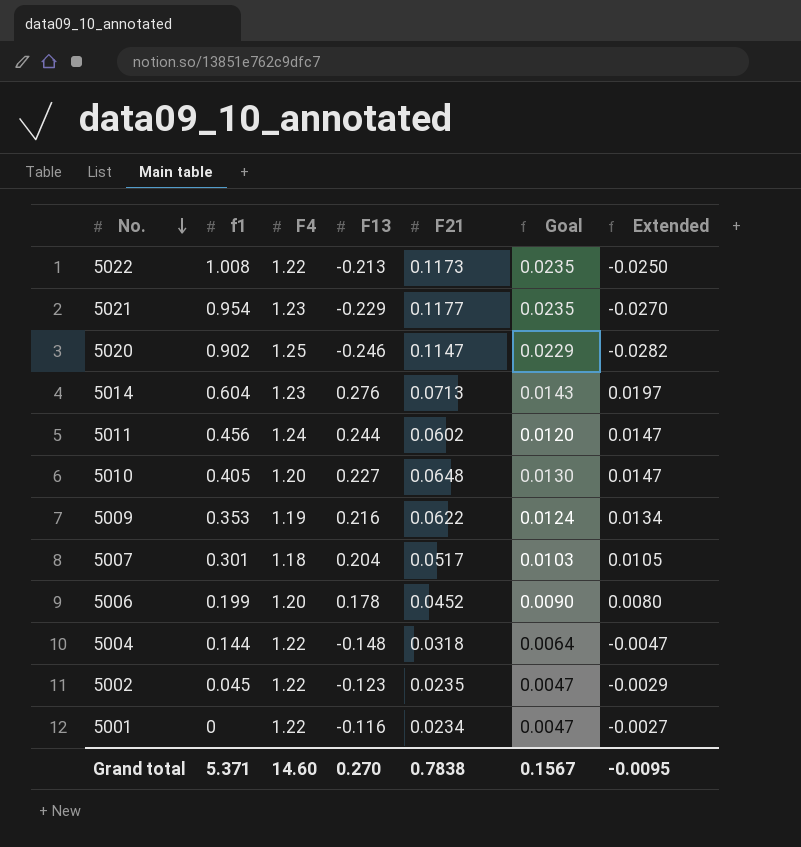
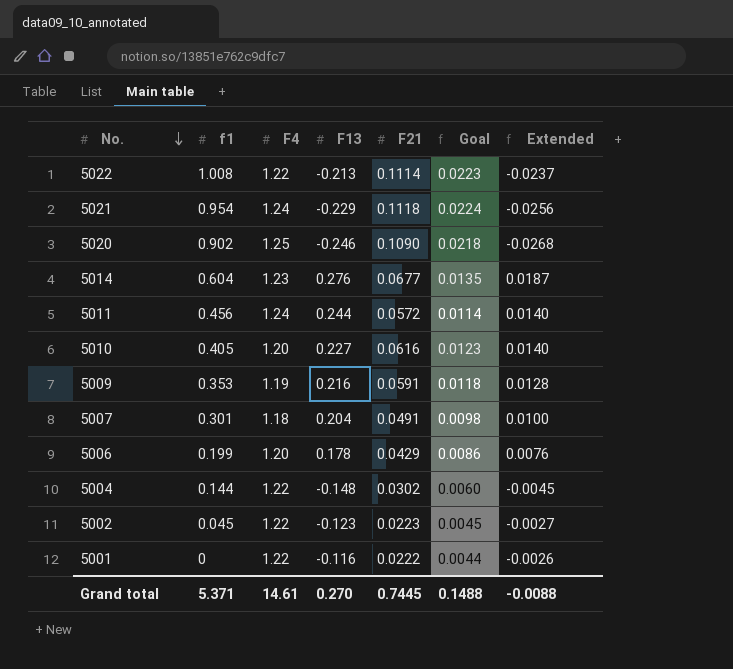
5022 | F21: 0.1173 -> 0.1114
5022 | Goal: 0.0235 -> 0.0223
5022 | Extended: -0.0250 -> -0.0237
5021 | F4: 1.23 -> 1.24
5021 | F21: 0.1177 -> 0.1118
5021 | Goal: 0.0235 -> 0.0224
5021 | Extended: -0.0270 -> -0.0256
5020 | F21: 0.1147 -> 0.1090
5020 | Goal: 0.0229 -> 0.0218
5020 | Extended: -0.0282 -> -0.0268
5014 | F21: 0.0713 -> 0.0677
5014 | Goal: 0.0143 -> 0.0135
5014 | Extended: 0.0197 -> 0.0187
5011 | F21: 0.0602 -> 0.0572
5011 | Goal: 0.0120 -> 0.0114
5011 | Extended: 0.0147 -> 0.0140
5010 | F21: 0.0648 -> 0.0616
5010 | Goal: 0.0130 -> 0.0123
5010 | Extended: 0.0147 -> 0.0140
5009 | F21: 0.0622 -> 0.0591
5009 | Goal: 0.0124 -> 0.0118
5009 | Extended: 0.0134 -> 0.0128
5007 | F21: 0.0517 -> 0.0491
5007 | Goal: 0.0103 -> 0.0098
5007 | Extended: 0.0105 -> 0.0100
5006 | F21: 0.0452 -> 0.0429
5006 | Goal: 0.0090 -> 0.0086
5006 | Extended: 0.0080 -> 0.0076
5004 | F21: 0.0318 -> 0.0302
5004 | Goal: 0.0064 -> 0.0060
5004 | Extended: -0.0047 -> -0.0045
5002 | F21: 0.0235 -> 0.0223
5002 | Goal: 0.0047 -> 0.0045
5002 | Extended: -0.0029 -> -0.0027
5001 | F21: 0.0234 -> 0.0222
5001 | Goal: 0.0047 -> 0.0044
5001 | Extended: -0.0027 -> -0.0026
Grand total | F4: 14.60 -> 14.61
Grand total | F21: 0.7838 -> 0.7445
Grand total | Goal: 0.1567 -> 0.1488
Grand total | Extended: -0.0095 -> -0.0088

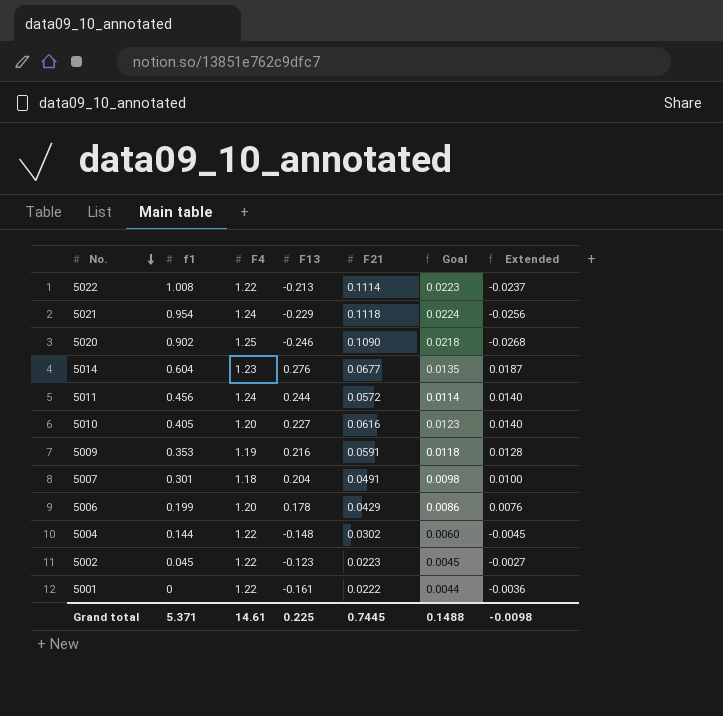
5001 | F13: -0.116 -> -0.161
5001 | Extended: -0.0026 -> -0.0036
Grand total | F13: 0.270 -> 0.225
Grand total | Extended: -0.0088 -> -0.0098

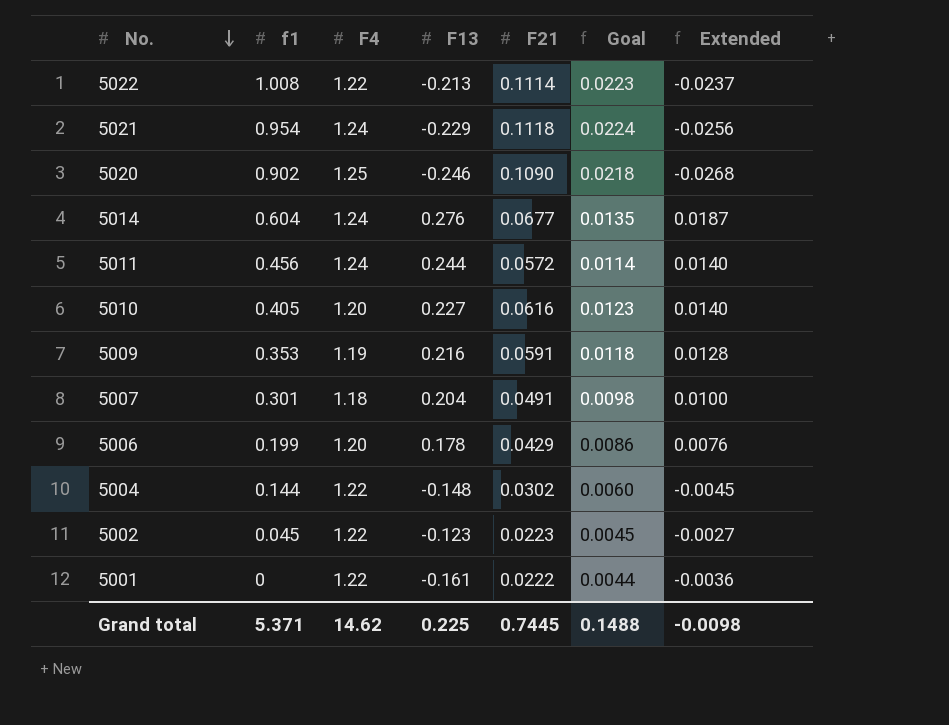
5014 | F4: 1.23 -> 1.24
Grand total | F4: 14.61 -> 14.62

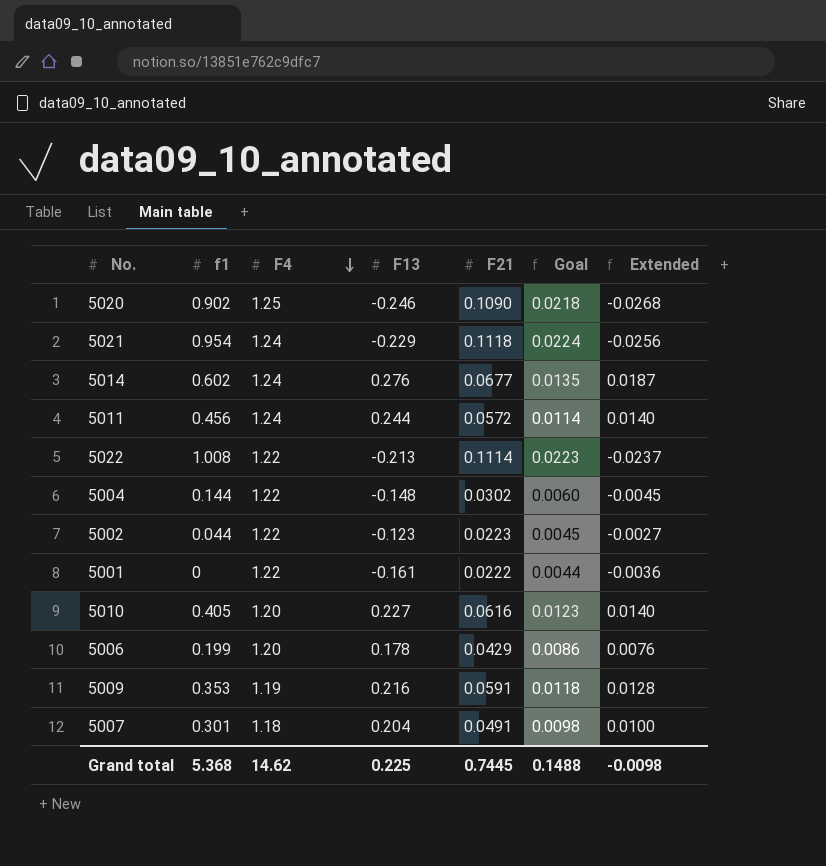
row order: No. descending -> F4 descending
5014 | f1: 0.604 -> 0.602
5002 | f1: 0.045 -> 0.044
Grand total | f1: 5.371 -> 5.368

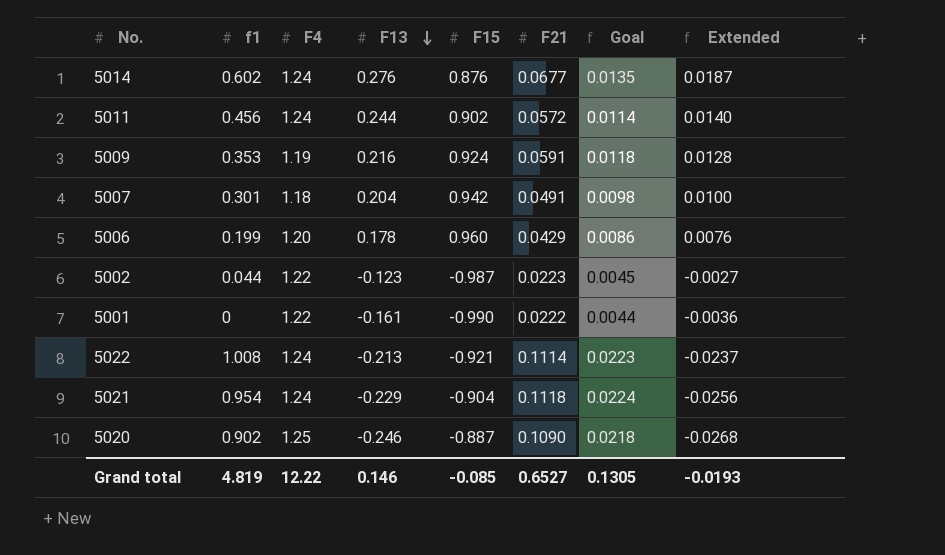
row order: F4 descending -> F13 descending
column F15 | position: none -> 5
row 5004: 0.144 | 1.22 | -0.148 | 0.0302 | 0.0060 | -0.0045 -> none
row 5010: 0.405 | 1.20 | 0.227 | 0.0616 | 0.0123 | 0.0140 -> none
5022 | F4: 1.22 -> 1.24
Grand total | f1: 5.368 -> 4.819
Grand total | F4: 14.62 -> 12.22
Grand total | F13: 0.225 -> 0.146
Grand total | F21: 0.7445 -> 0.6527
Grand total | Goal: 0.1488 -> 0.1305
Grand total | Extended: -0.0098 -> -0.0193

